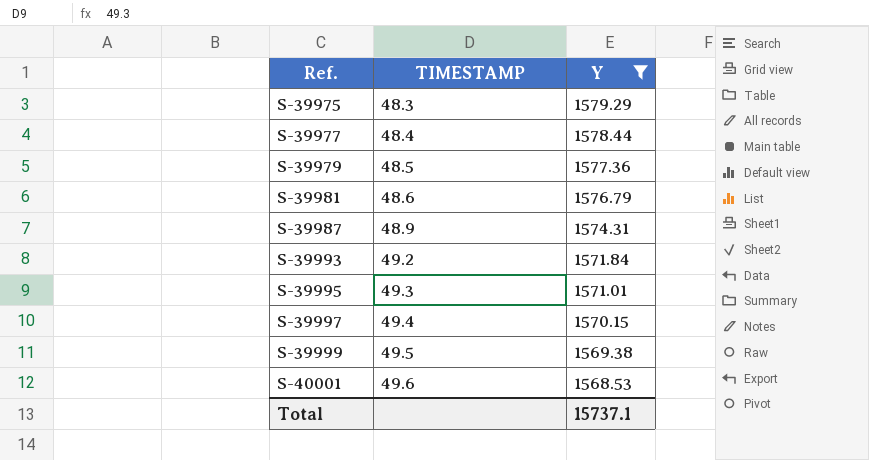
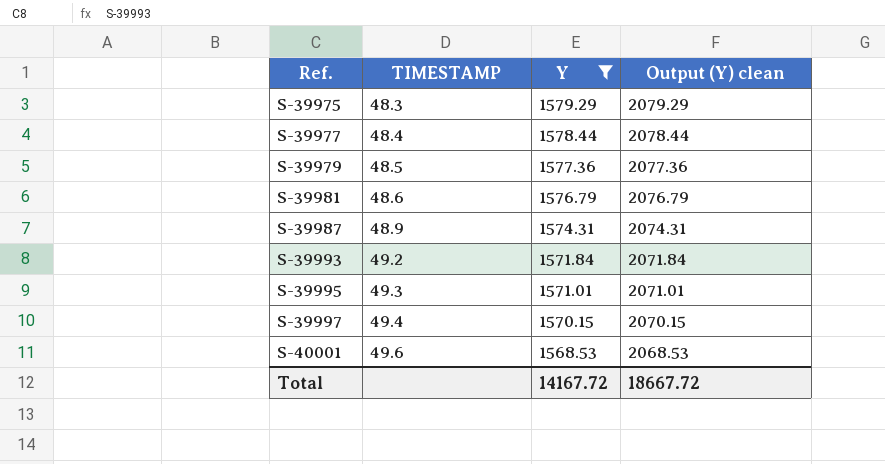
column Output (Y) clean | formula: none -> [Y] + 500
row S-39999: 49.5 | 1569.38 -> none
Total | Y: 15737.1 -> 14167.72

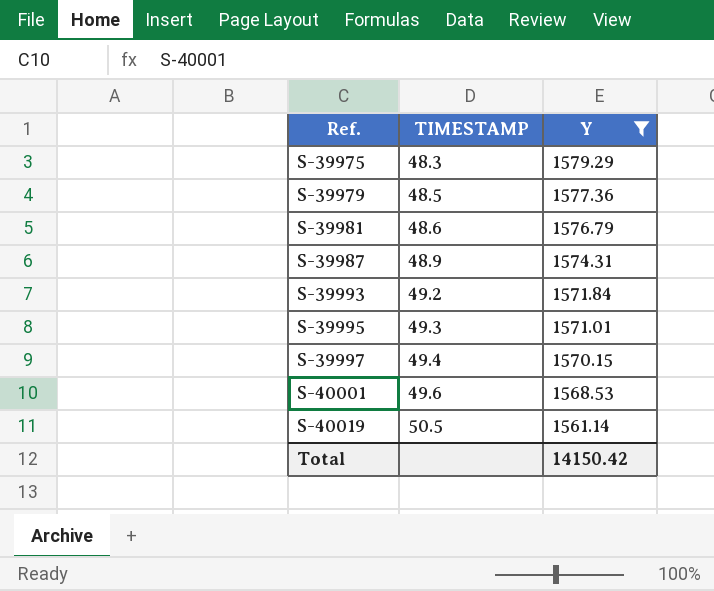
column Output (Y) clean | formula: [Y] + 500 -> none
row S-39977: 48.4 | 1578.44 | 2078.44 -> none
row S-40019: none -> 50.5 | 1561.14
Total | Y: 14167.72 -> 14150.42

